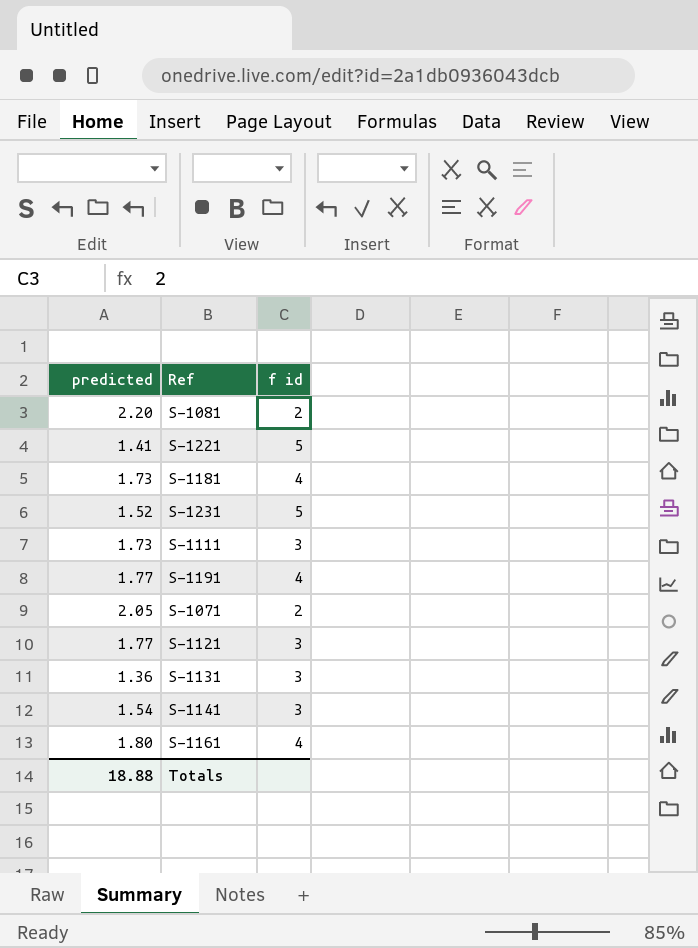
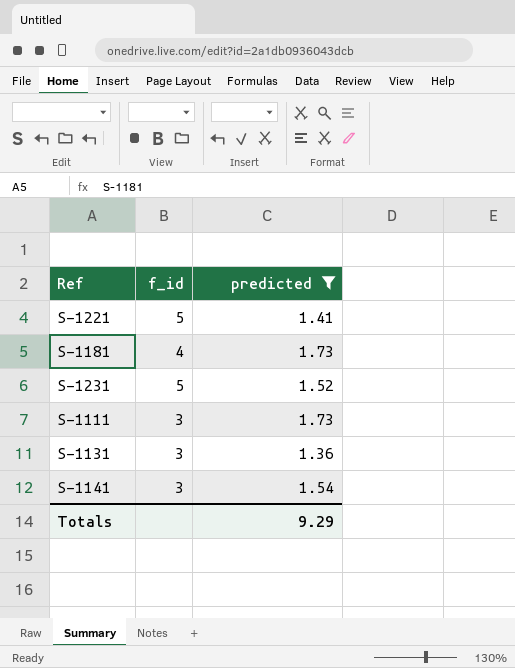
filter: none -> predicted <= 1.73
column name: f id -> f_id
column predicted | position: 1 -> 3
Totals | predicted: 18.88 -> 9.29

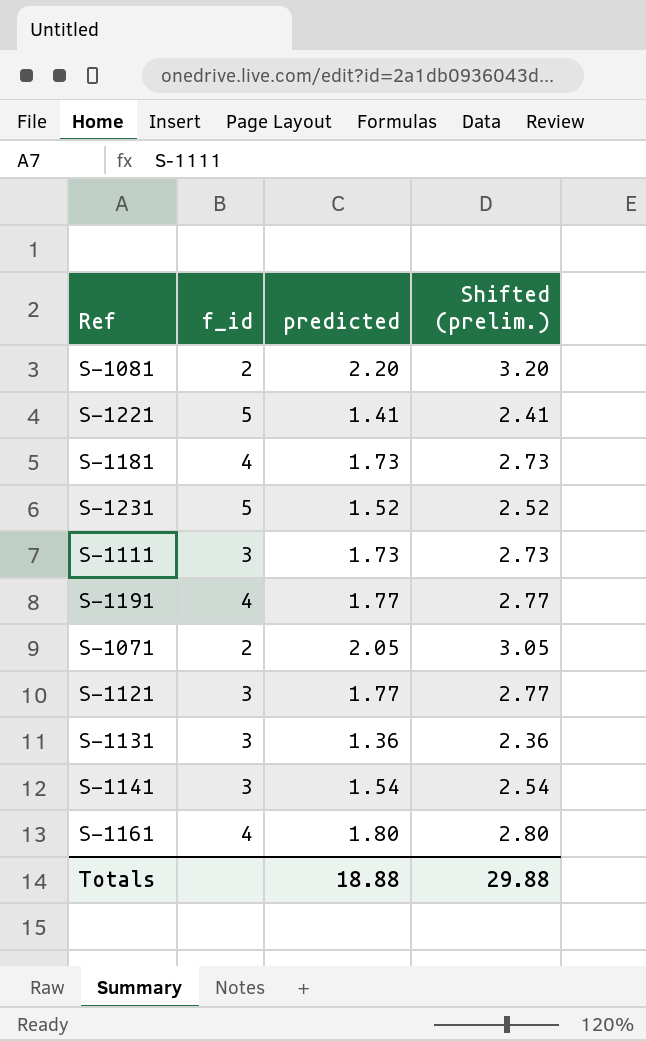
filter: predicted <= 1.73 -> none
column Shifted (prelim.) | formula: none -> [predicted] + 1
Totals | predicted: 9.29 -> 18.88

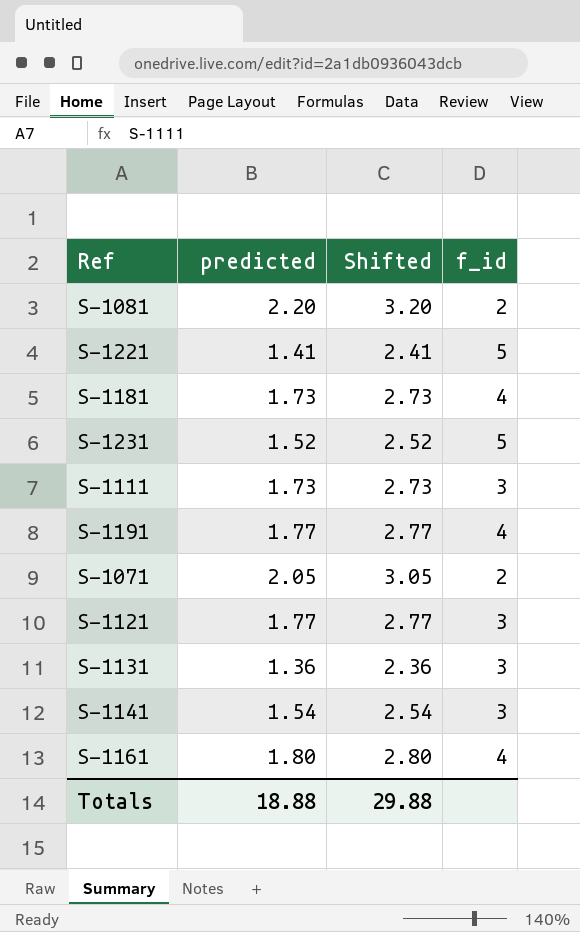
column name: Shifted (prelim.) -> Shifted
column f_id | position: 2 -> 4

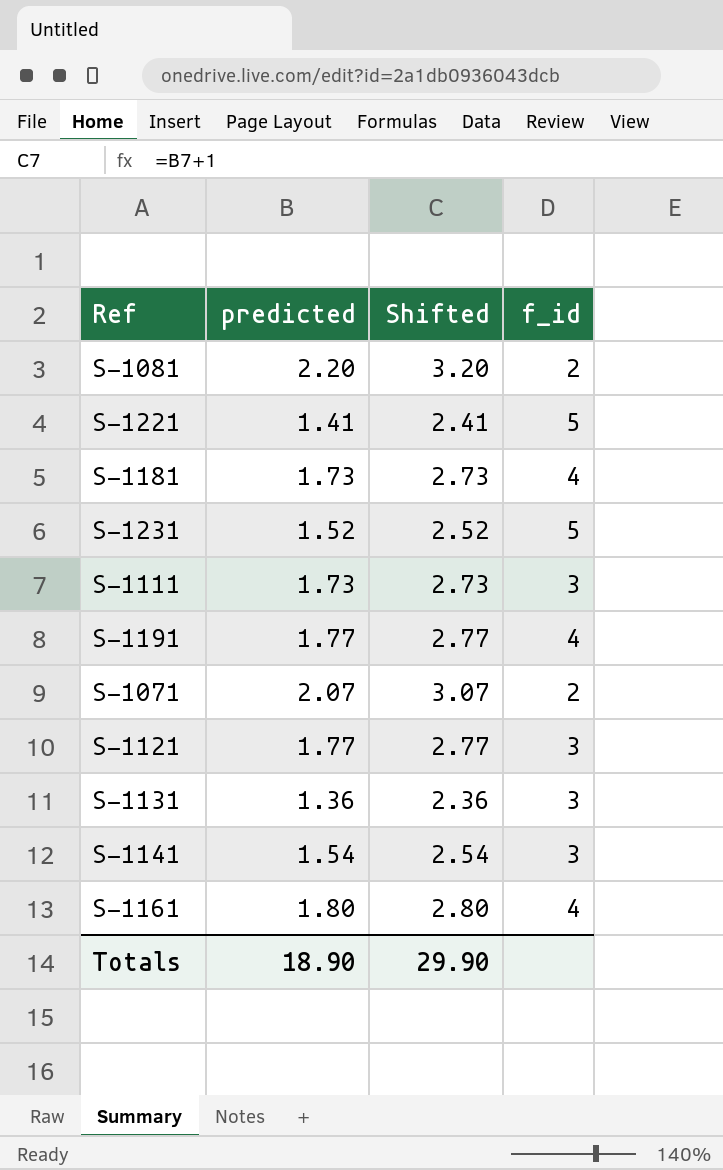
S-1071 | predicted: 2.05 -> 2.07
S-1071 | Shifted: 3.05 -> 3.07
Totals | predicted: 18.88 -> 18.90
Totals | Shifted: 29.88 -> 29.90

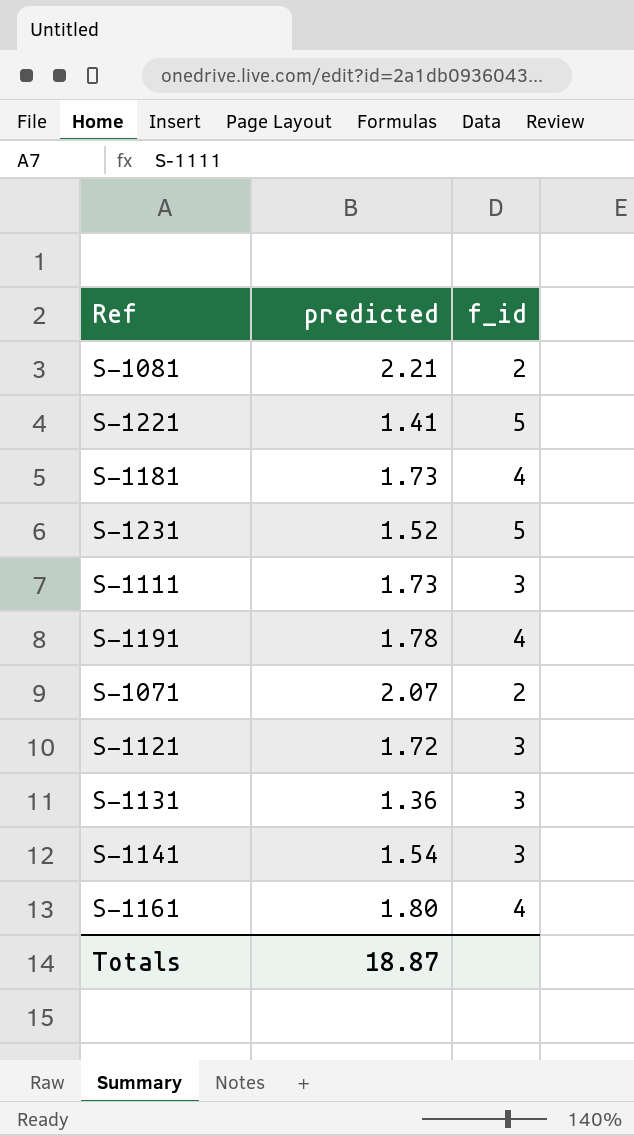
column Shifted | formula: [predicted] + 1 -> none
S-1081 | predicted: 2.20 -> 2.21
S-1191 | predicted: 1.77 -> 1.78
S-1121 | predicted: 1.77 -> 1.72
Totals | predicted: 18.90 -> 18.87

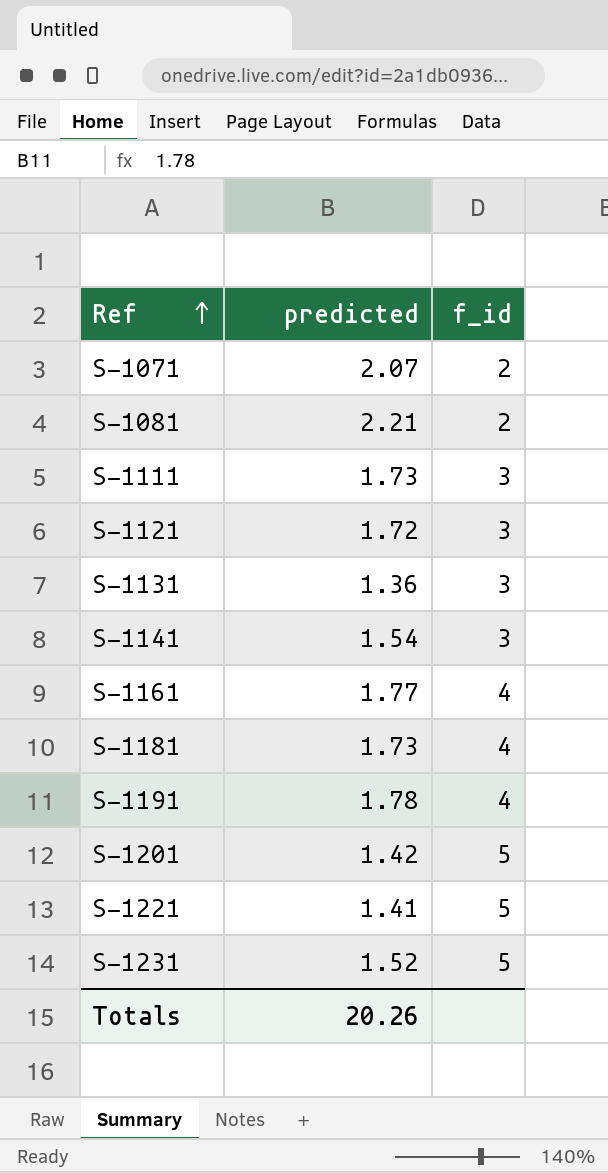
row order: none -> Ref ascending
S-1161 | predicted: 1.80 -> 1.77
row S-1201: none -> 1.42 | 5
Totals | predicted: 18.87 -> 20.26

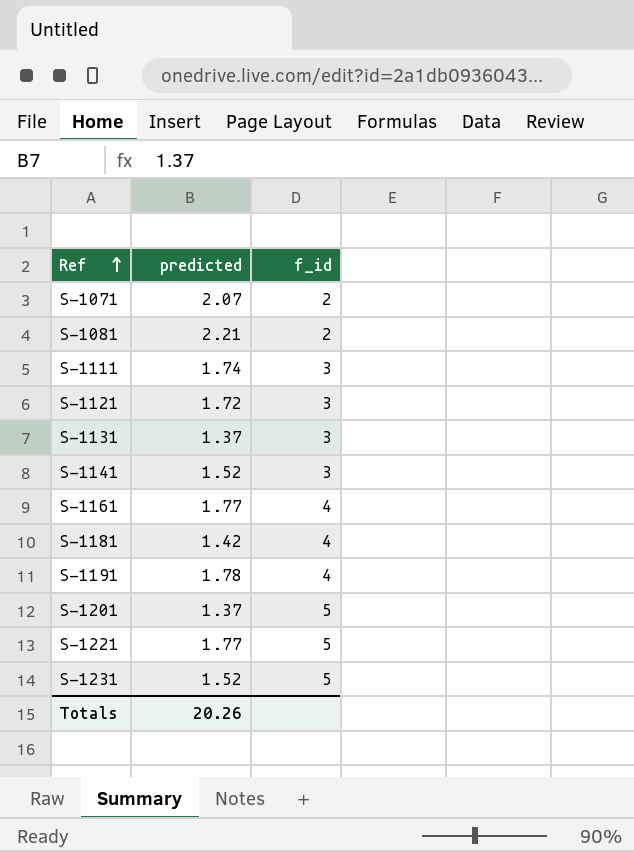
S-1111 | predicted: 1.73 -> 1.74
S-1131 | predicted: 1.36 -> 1.37
S-1141 | predicted: 1.54 -> 1.52
S-1181 | predicted: 1.73 -> 1.42
S-1201 | predicted: 1.42 -> 1.37
S-1221 | predicted: 1.41 -> 1.77

